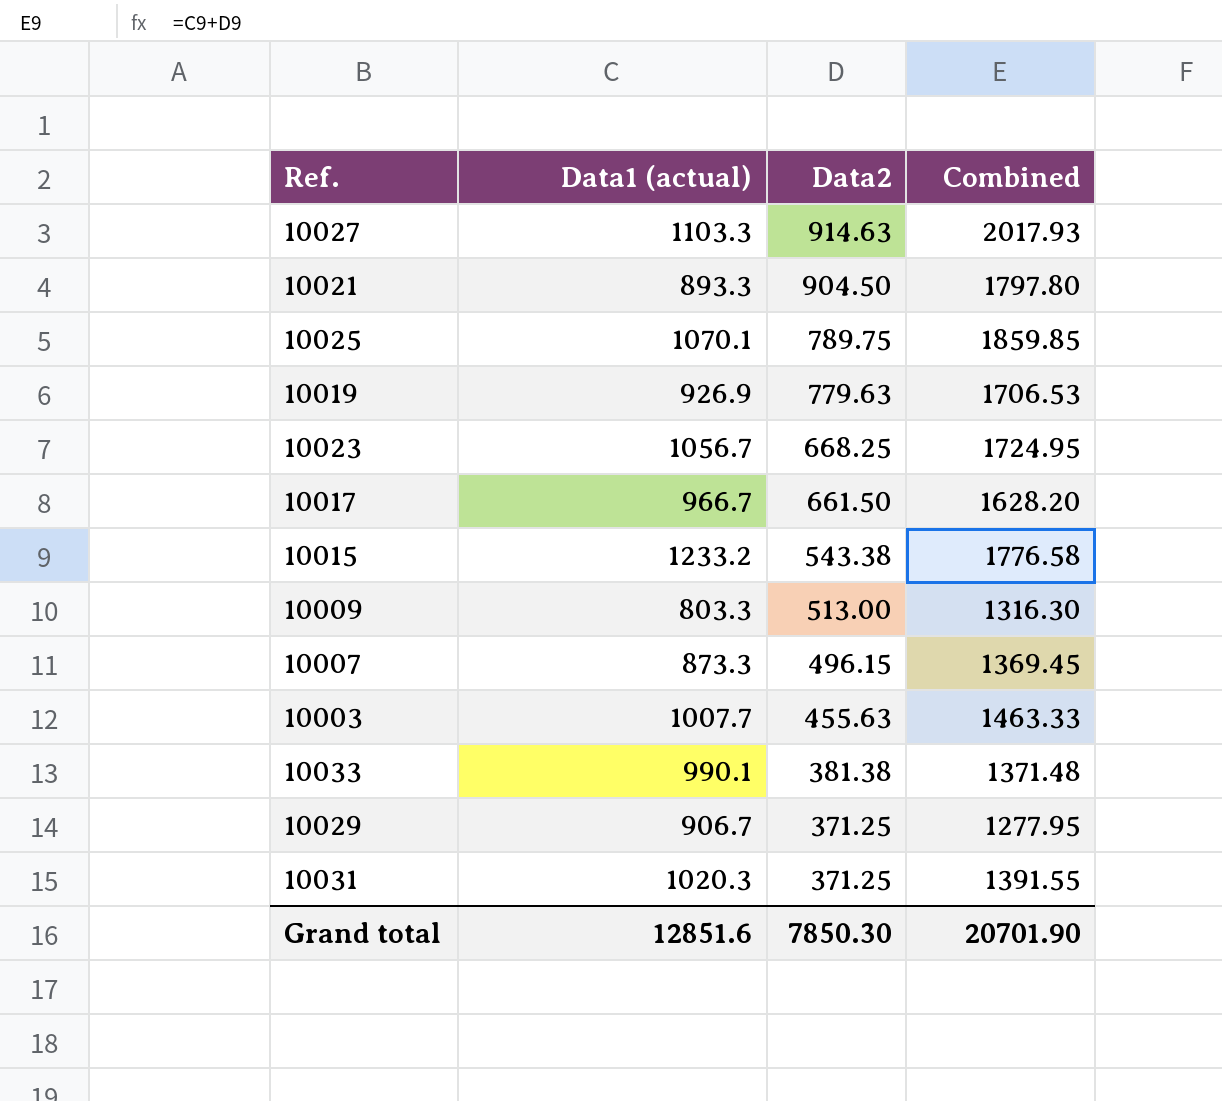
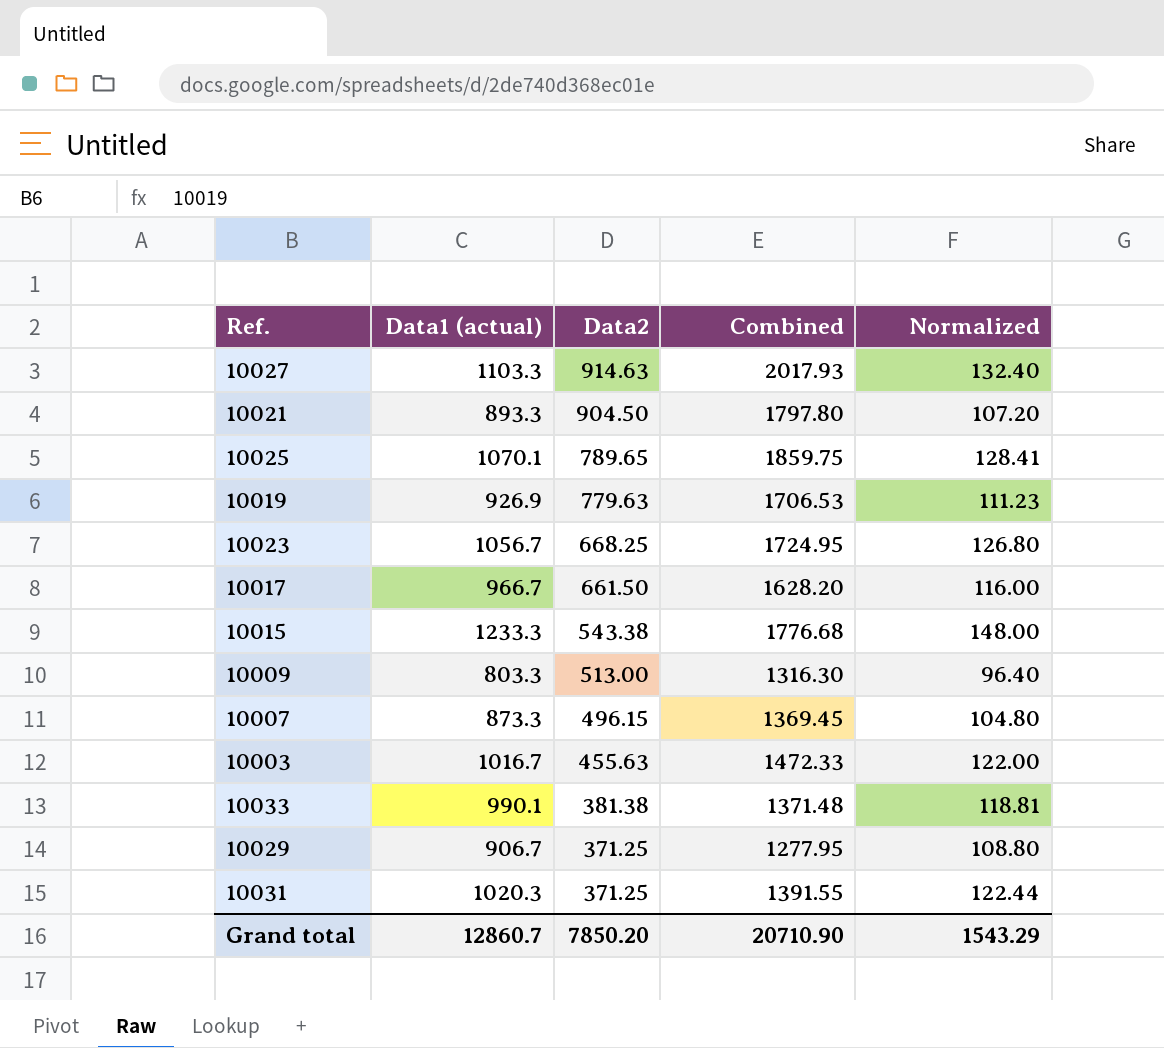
column Normalized | formula: none -> [Data1 (actual)] * 0.12
10025 | Data2: 789.75 -> 789.65
10025 | Combined: 1859.85 -> 1859.75
10015 | Data1 (actual): 1233.2 -> 1233.3
10015 | Combined: 1776.58 -> 1776.68
10003 | Data1 (actual): 1007.7 -> 1016.7
10003 | Combined: 1463.33 -> 1472.33
Grand total | Data1 (actual): 12851.6 -> 12860.7
Grand total | Data2: 7850.30 -> 7850.20
Grand total | Combined: 20701.90 -> 20710.90

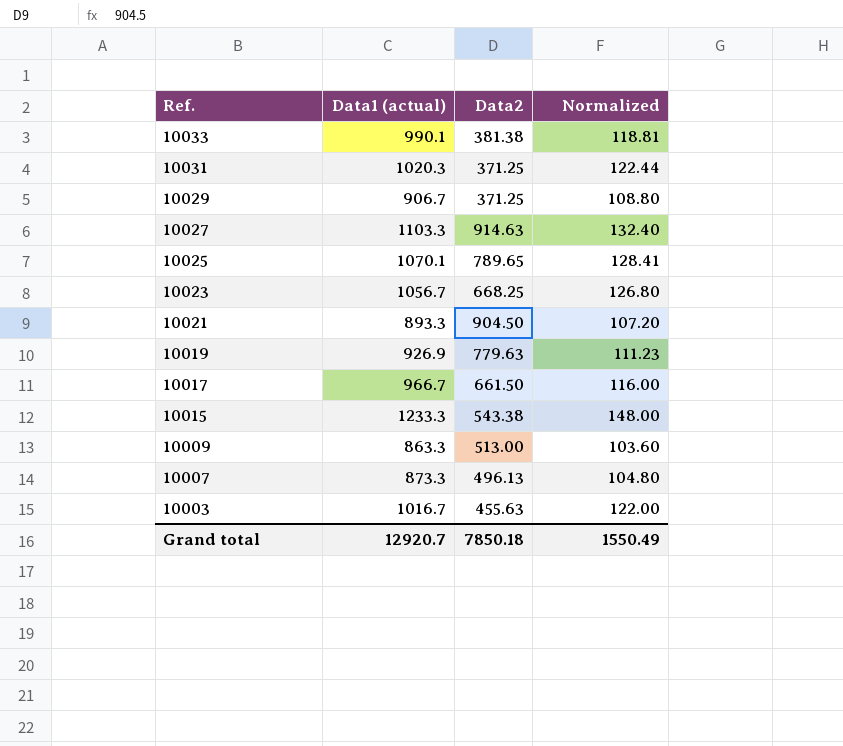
row order: Data2 descending -> Ref. descending
column Combined | formula: [Data1 (actual)] + [Data2] -> none
10009 | Data1 (actual): 803.3 -> 863.3
10009 | Normalized: 96.40 -> 103.60
10007 | Data2: 496.15 -> 496.13
Grand total | Data1 (actual): 12860.7 -> 12920.7
Grand total | Data2: 7850.20 -> 7850.18
Grand total | Normalized: 1543.29 -> 1550.49

